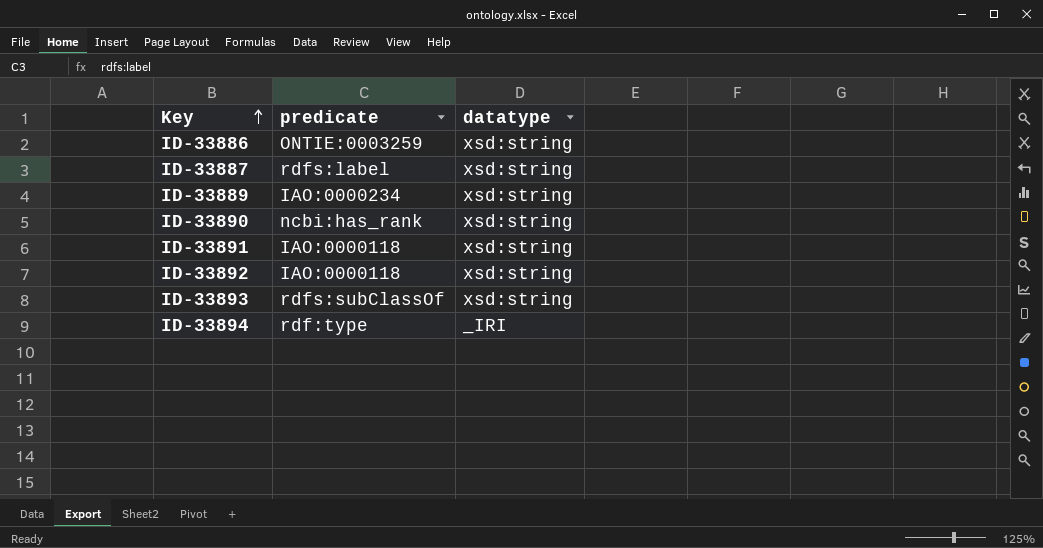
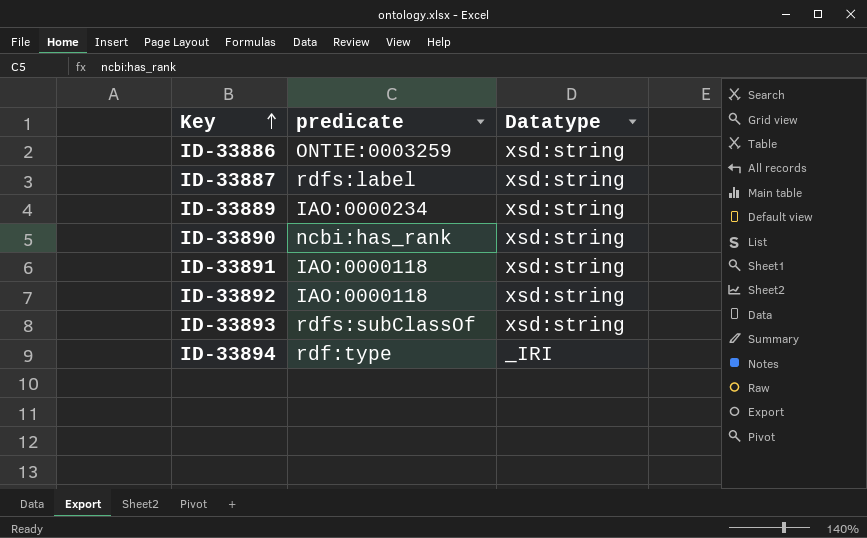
column name: datatype -> Datatype

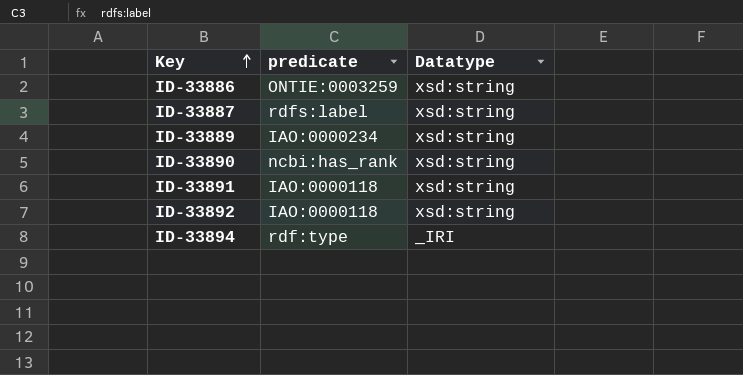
row ID-33893: rdfs:subClassOf | xsd:string -> none

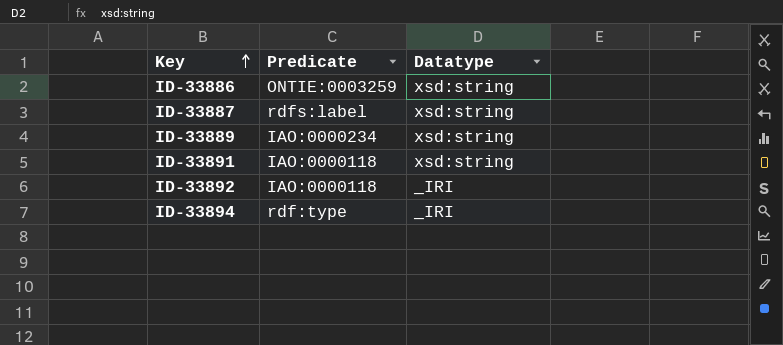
column name: predicate -> Predicate
row ID-33890: ncbi:has_rank | xsd:string -> none
ID-33892 | Datatype: xsd:string -> _IRI

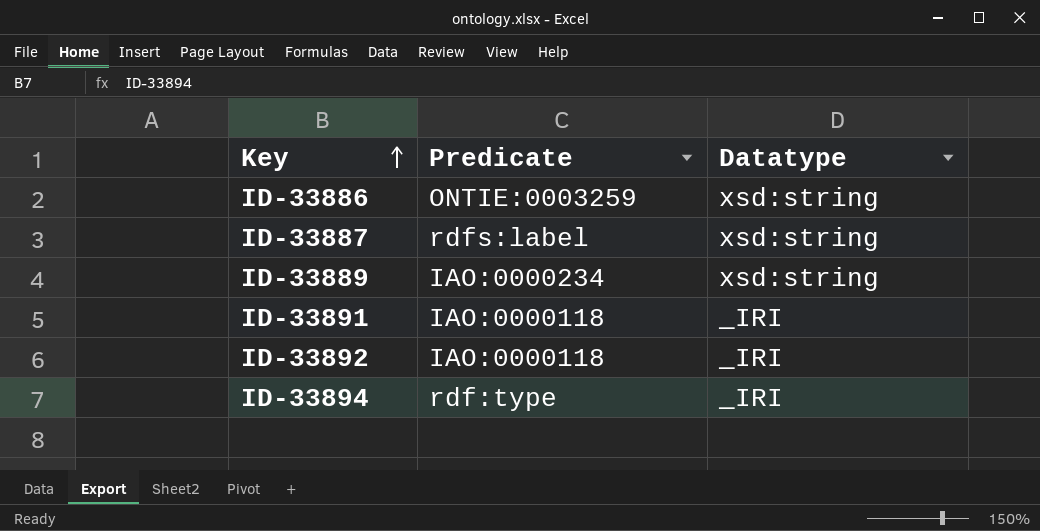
ID-33891 | Datatype: xsd:string -> _IRI

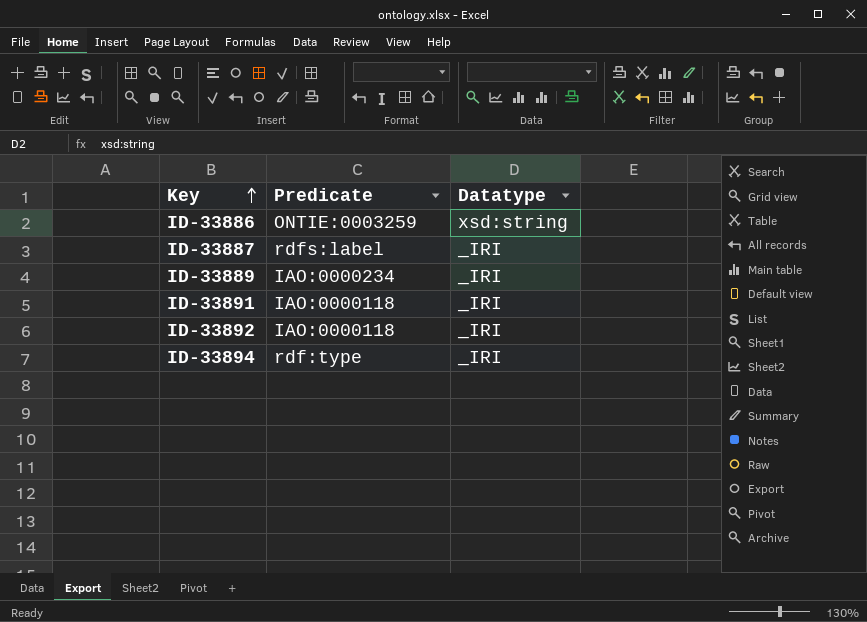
ID-33887 | Datatype: xsd:string -> _IRI
ID-33889 | Datatype: xsd:string -> _IRI

